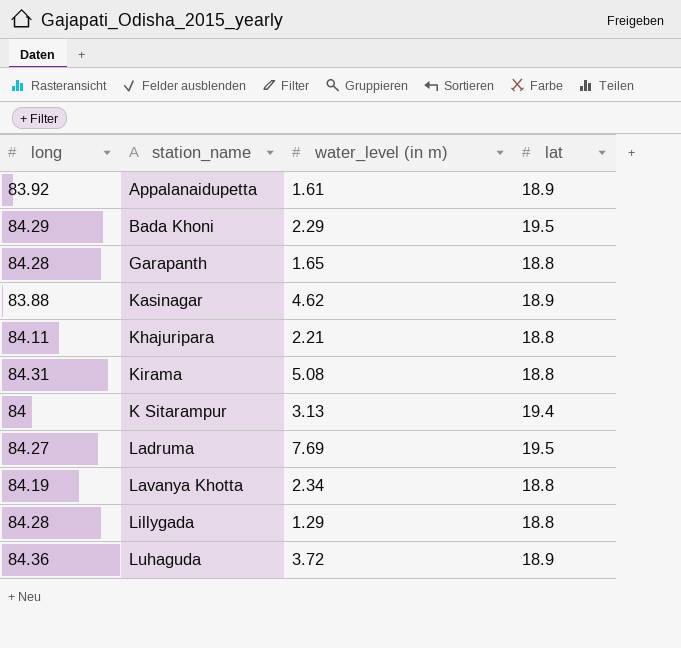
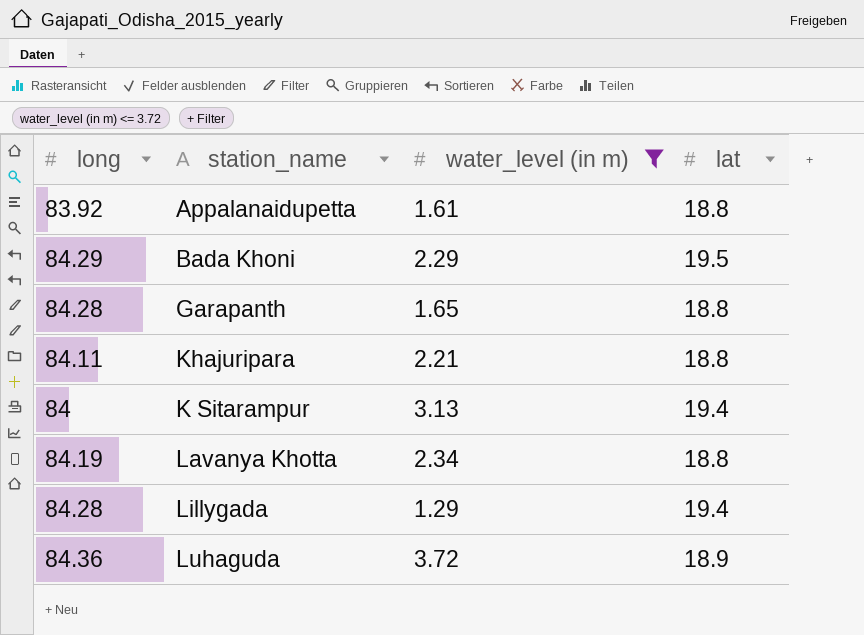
filter: none -> water_level (in m) <= 3.72
Appalanaidupetta | lat: 18.9 -> 18.8
Lillygada | lat: 18.8 -> 19.4

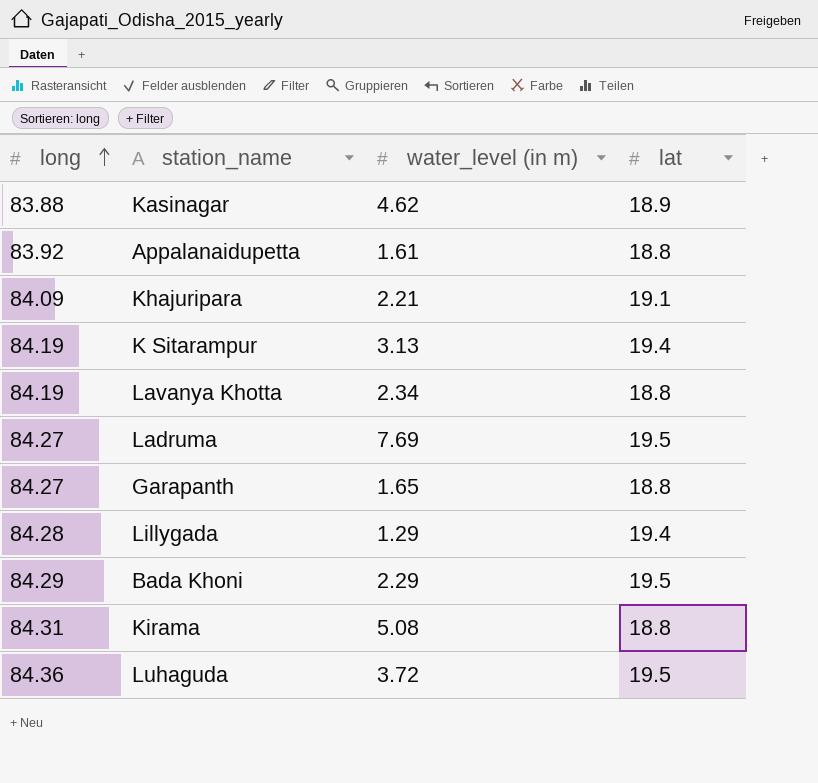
filter: water_level (in m) <= 3.72 -> none
row order: none -> long ascending
Khajuripara | long: 84.11 -> 84.09
Khajuripara | lat: 18.8 -> 19.1
K Sitarampur | long: 84 -> 84.19
Garapanth | long: 84.28 -> 84.27
Luhaguda | lat: 18.9 -> 19.5

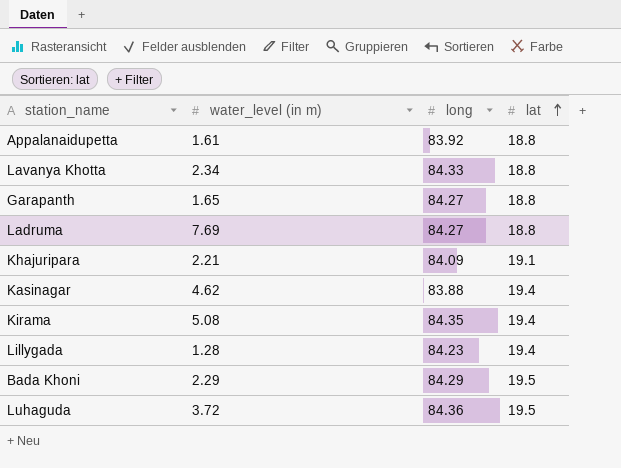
row order: long ascending -> lat ascending
column long | position: 1 -> 3
row K Sitarampur: 84.19 | 3.13 | 19.4 -> none
Lavanya Khotta | long: 84.19 -> 84.33
Ladruma | lat: 19.5 -> 18.8
Kasinagar | lat: 18.9 -> 19.4
Kirama | long: 84.31 -> 84.35
Kirama | lat: 18.8 -> 19.4
Lillygada | water_level (in m): 1.29 -> 1.28
Lillygada | long: 84.28 -> 84.23

